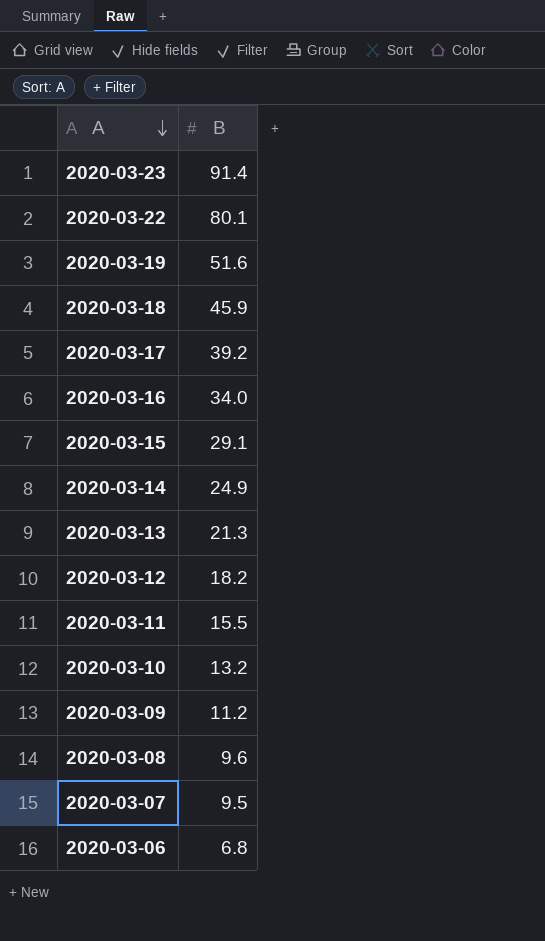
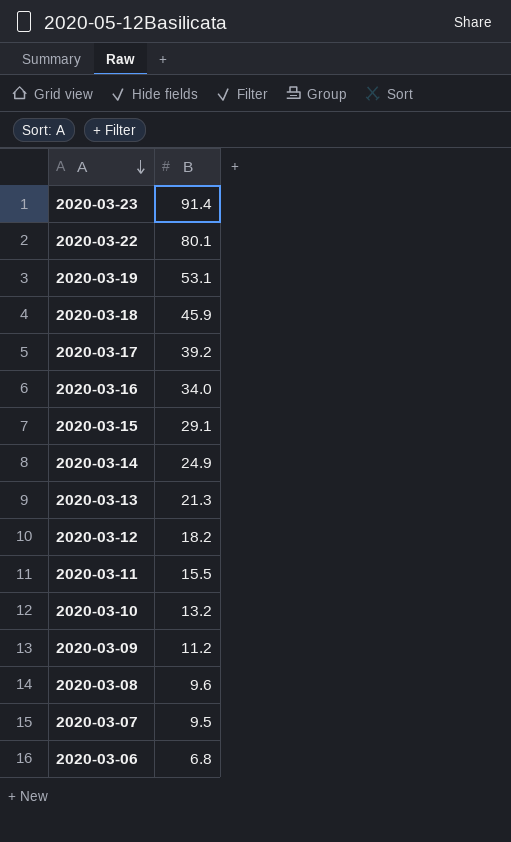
2020-03-19 | B: 51.6 -> 53.1

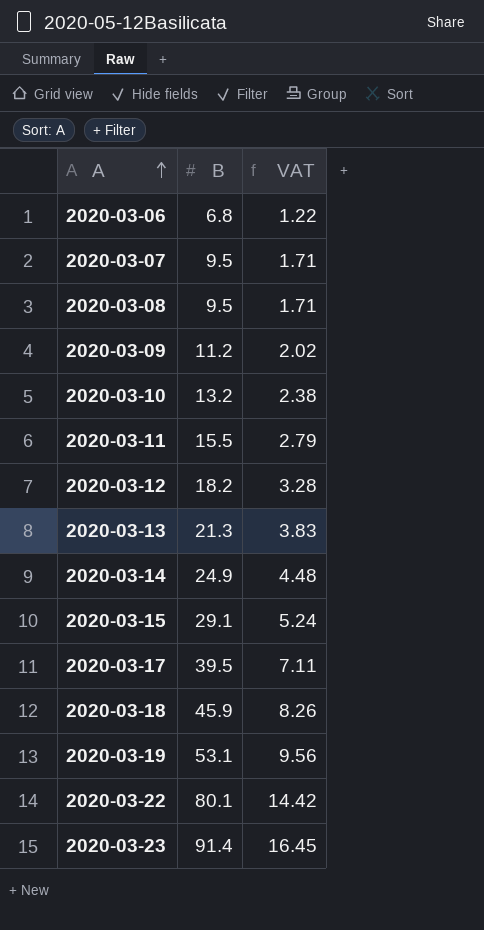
row order: A descending -> A ascending
column VAT | formula: none -> [B] * 0.18
row 2020-03-16: 34.0 -> none
2020-03-08 | B: 9.6 -> 9.5
2020-03-17 | B: 39.2 -> 39.5

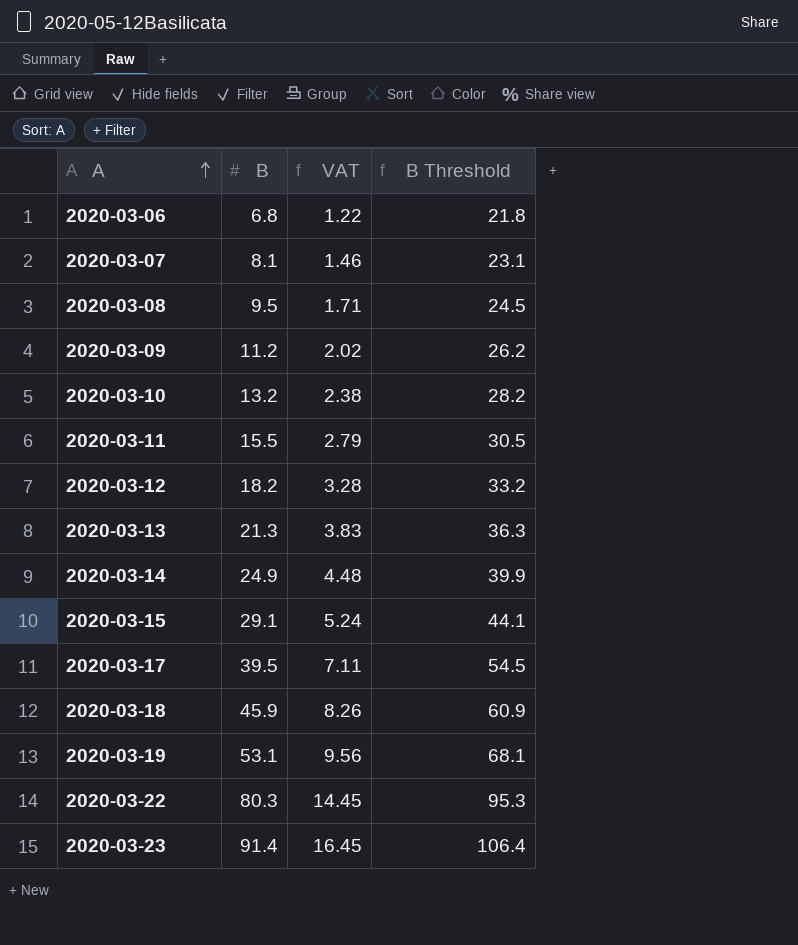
column B Threshold | formula: none -> [B] + 15
2020-03-07 | B: 9.5 -> 8.1
2020-03-07 | VAT: 1.71 -> 1.46
2020-03-22 | B: 80.1 -> 80.3
2020-03-22 | VAT: 14.42 -> 14.45

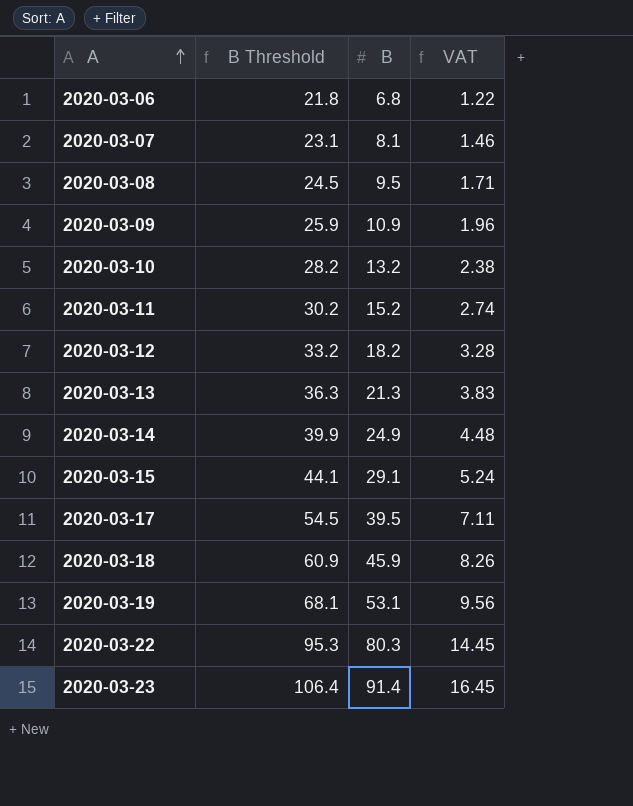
column B Threshold | position: 4 -> 2
2020-03-09 | B Threshold: 26.2 -> 25.9
2020-03-09 | B: 11.2 -> 10.9
2020-03-09 | VAT: 2.02 -> 1.96
2020-03-11 | B Threshold: 30.5 -> 30.2
2020-03-11 | B: 15.5 -> 15.2
2020-03-11 | VAT: 2.79 -> 2.74

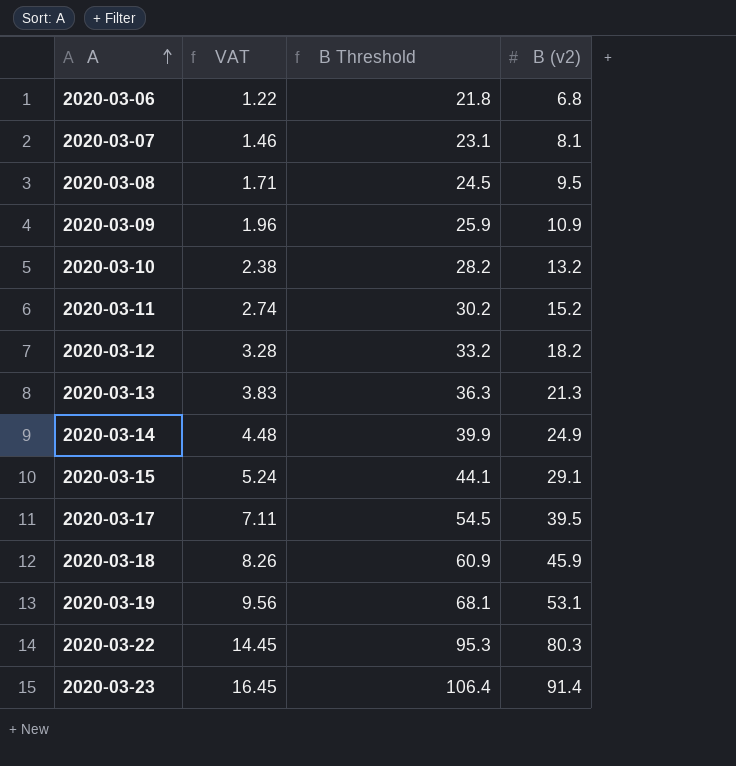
column VAT | position: 4 -> 2
column name: B -> B (v2)

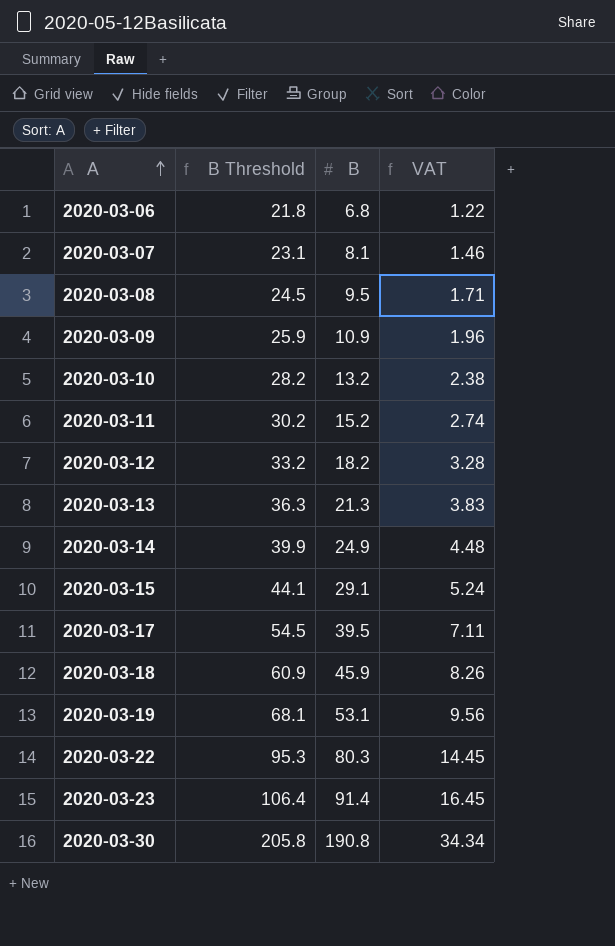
column name: B (v2) -> B
column VAT | position: 2 -> 4
row 2020-03-30: none -> 205.8 | 190.8 | 34.34

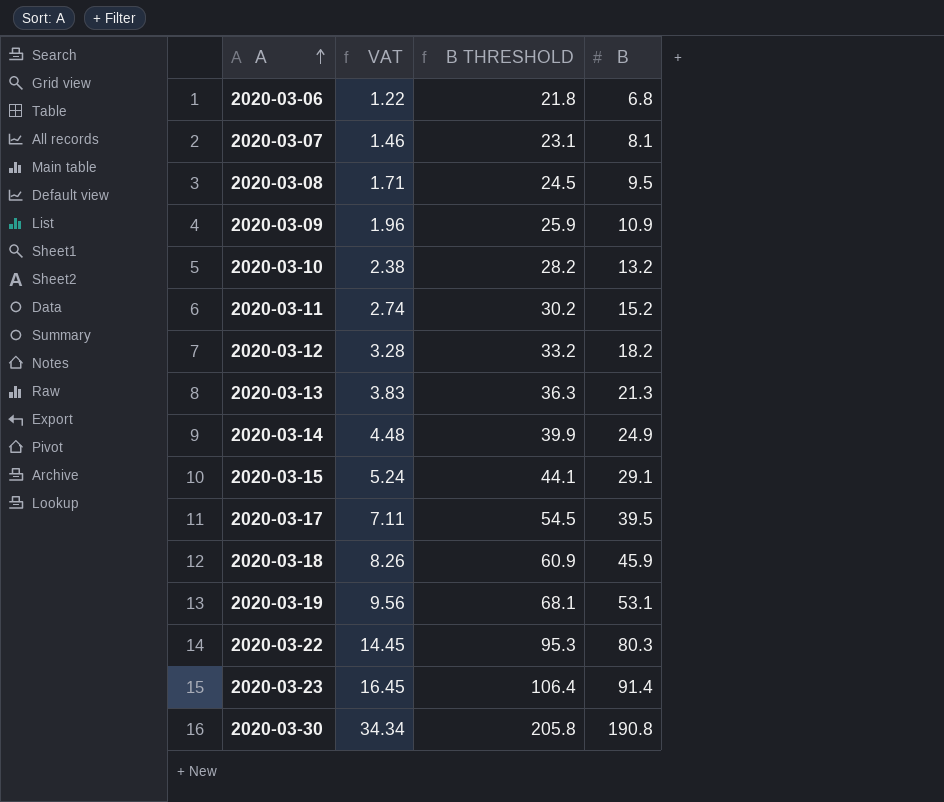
column VAT | position: 4 -> 2
column name: B Threshold -> B THRESHOLD

